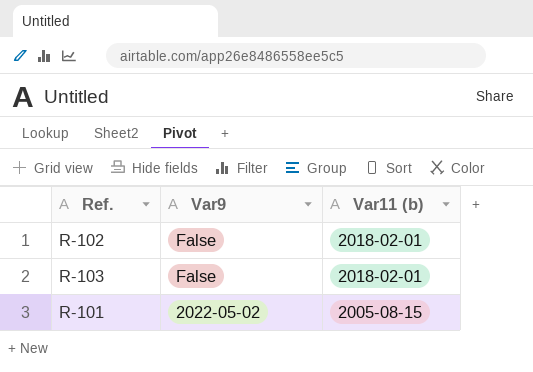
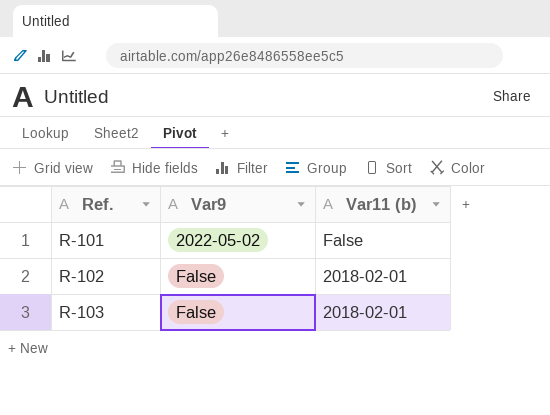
row order: Var9 descending -> Ref. ascending
R-101 | Var11 (b): 2005-08-15 -> False

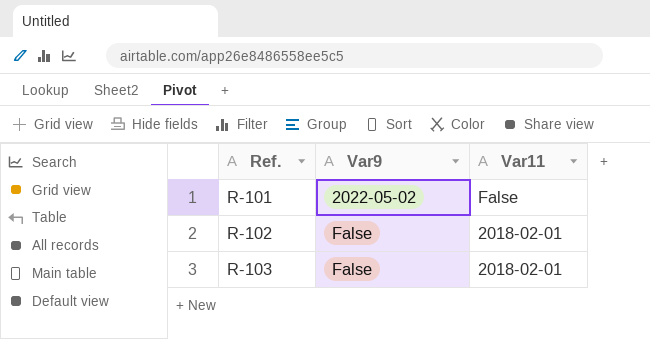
column name: Var11 (b) -> Var11

